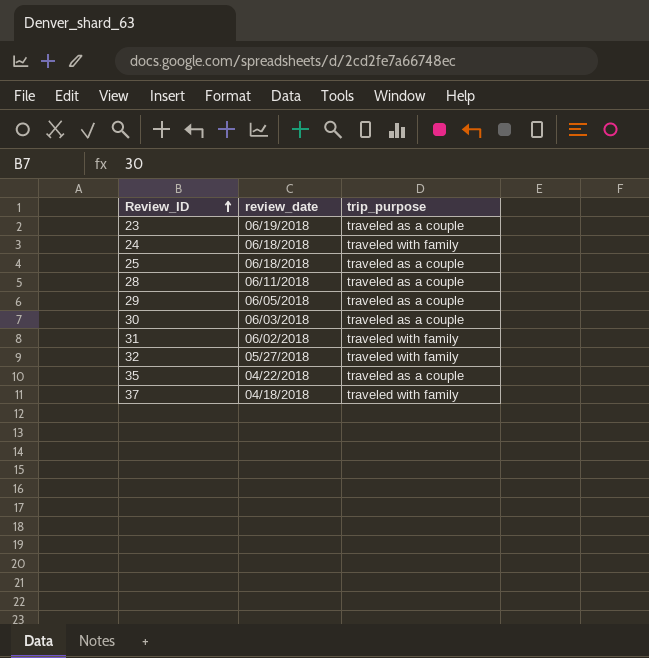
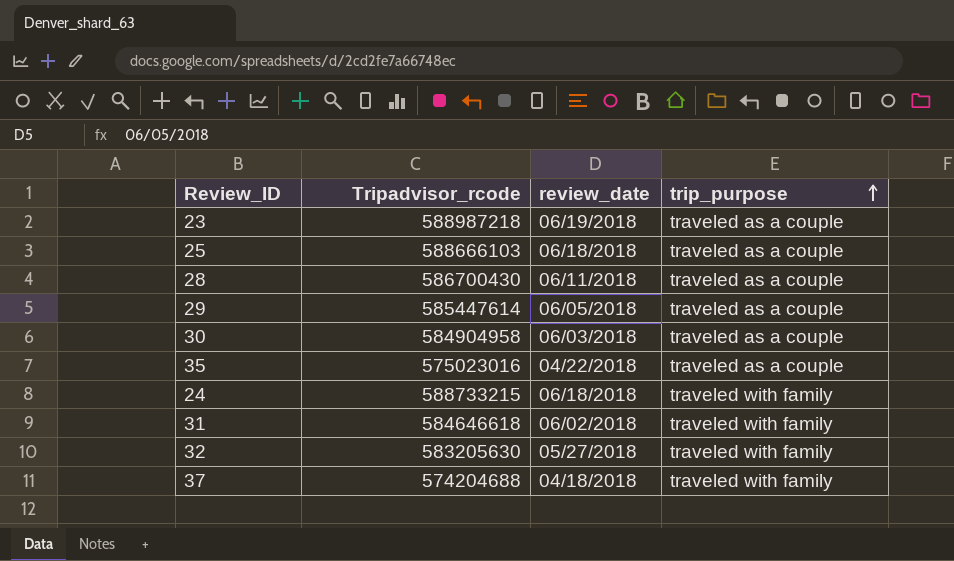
row order: Review_ID ascending -> trip_purpose ascending
column Tripadvisor_rcode | position: none -> 2

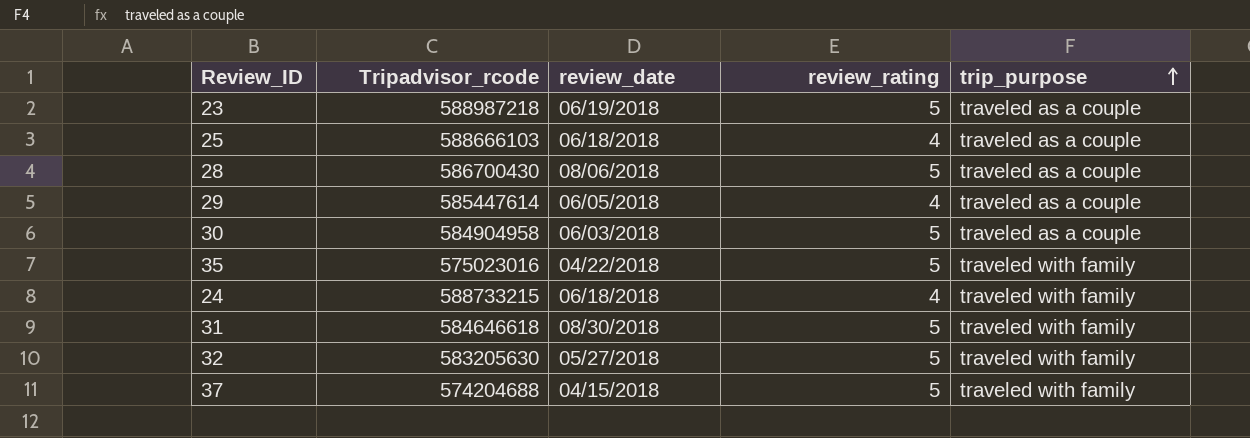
column review_rating | position: none -> 4
28 | review_date: 06/11/2018 -> 08/06/2018
35 | trip_purpose: traveled as a couple -> traveled with family
31 | review_date: 06/02/2018 -> 08/30/2018
37 | review_date: 04/18/2018 -> 04/15/2018

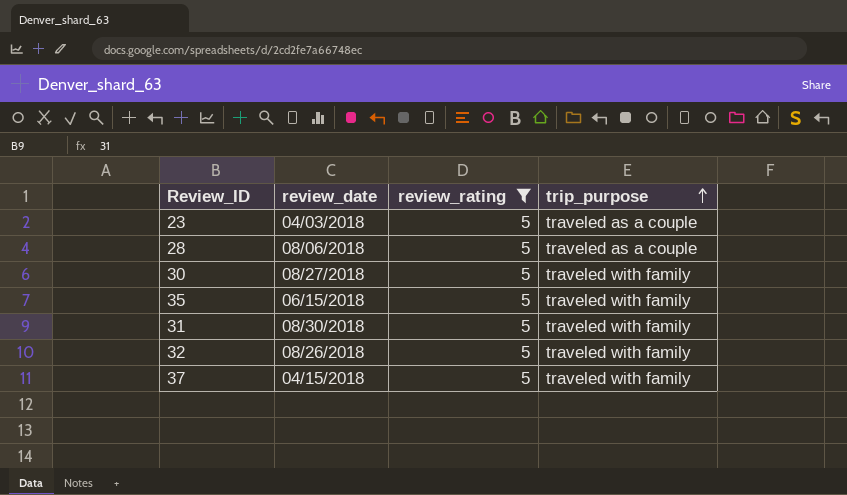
filter: none -> review_rating = 5
column Tripadvisor_rcode | position: 2 -> none
23 | review_date: 06/19/2018 -> 04/03/2018
30 | review_date: 06/03/2018 -> 08/27/2018
30 | trip_purpose: traveled as a couple -> traveled with family
35 | review_date: 04/22/2018 -> 06/15/2018
32 | review_date: 05/27/2018 -> 08/26/2018

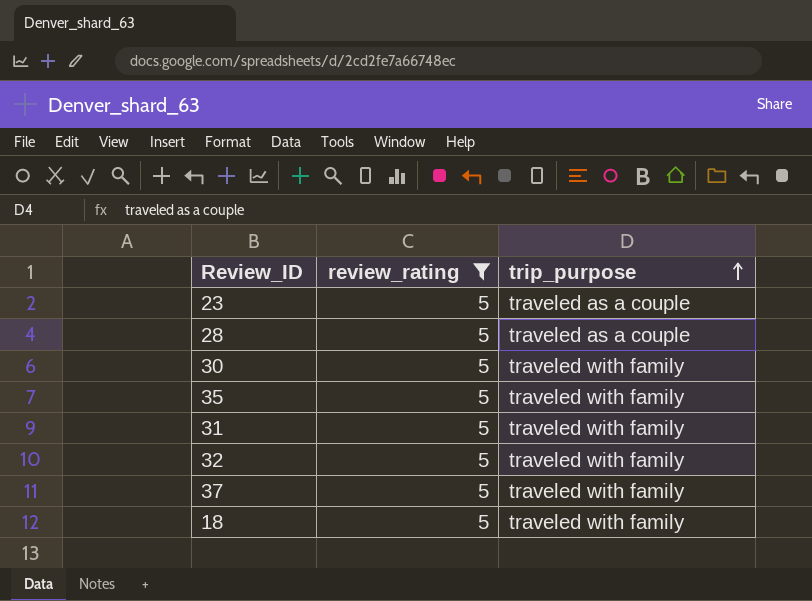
column review_date | position: 2 -> none
row 18: none -> 5 | traveled with family

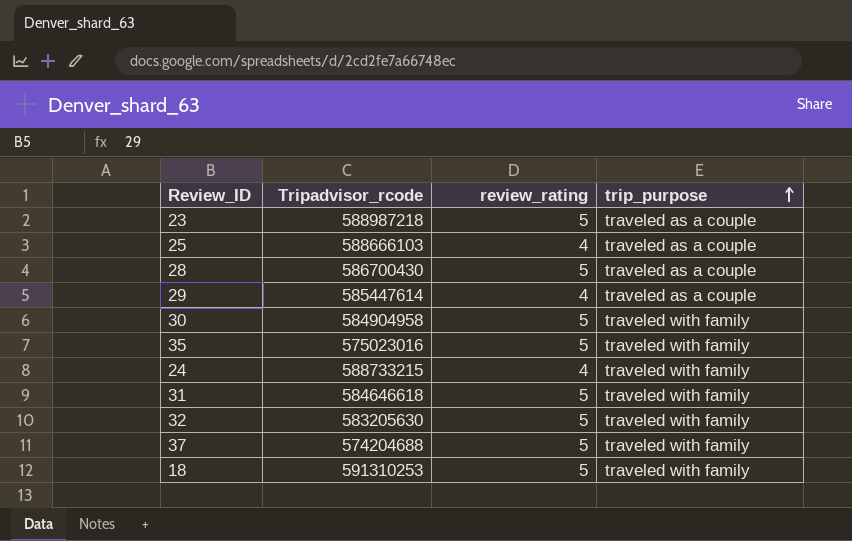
filter: review_rating = 5 -> none
column Tripadvisor_rcode | position: none -> 2

